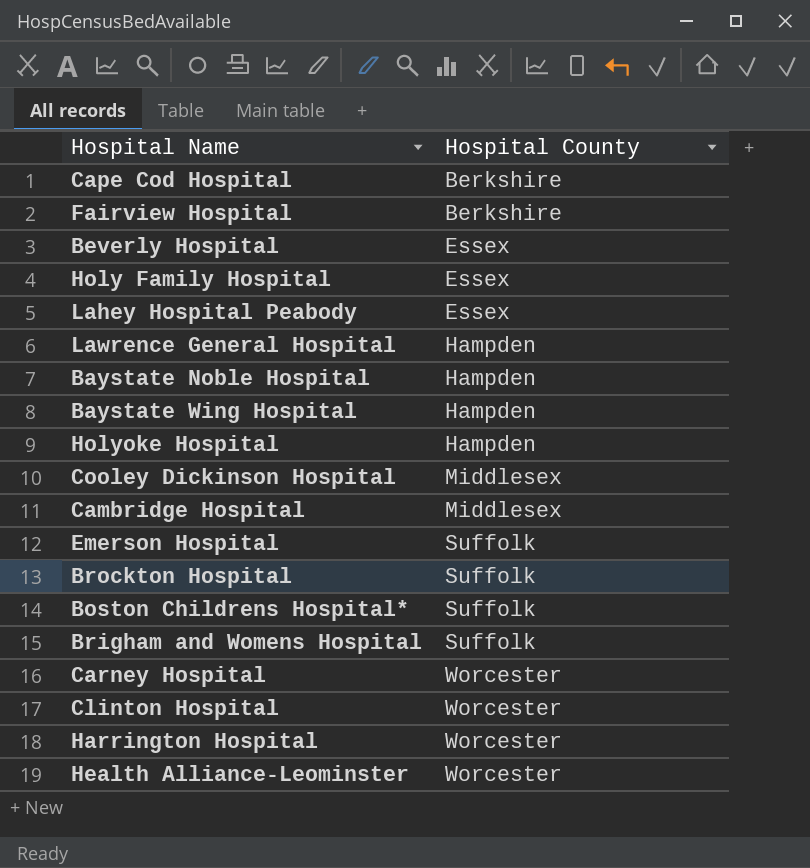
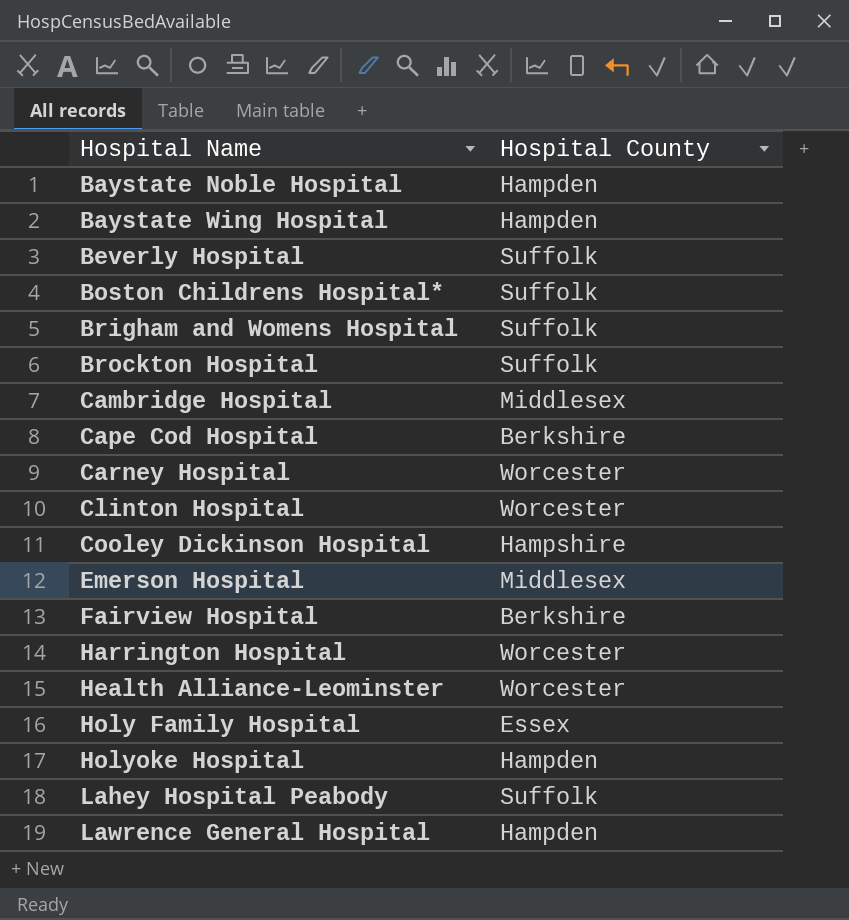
row order: Hospital County ascending -> Hospital Name ascending
Beverly Hospital | Hospital County: Essex -> Suffolk
Cooley Dickinson Hospital | Hospital County: Middlesex -> Hampshire
Emerson Hospital | Hospital County: Suffolk -> Middlesex
Lahey Hospital Peabody | Hospital County: Essex -> Suffolk

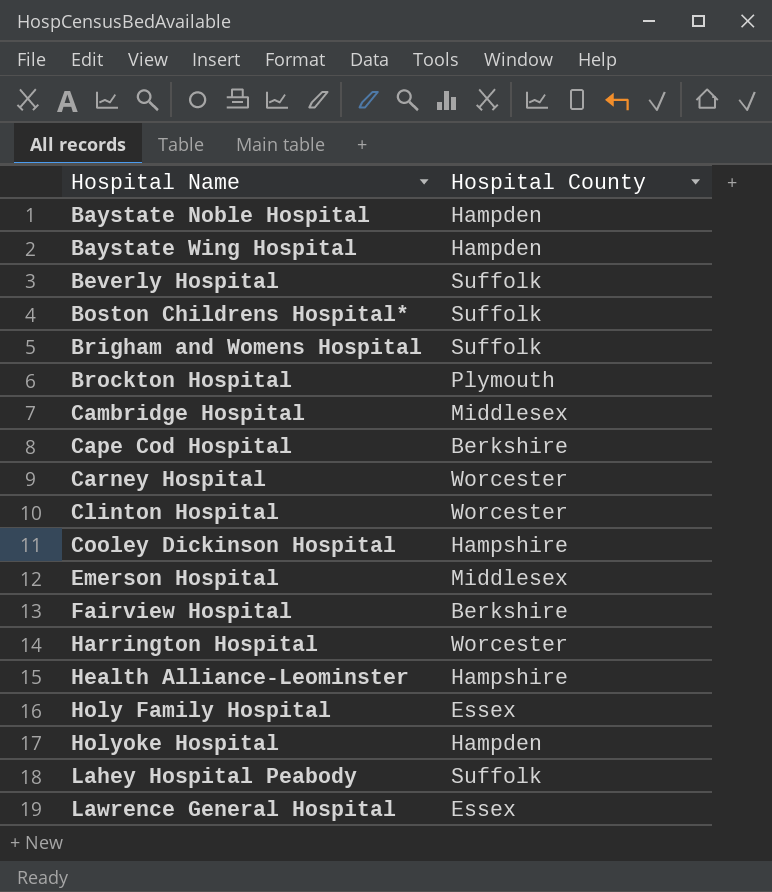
Brockton Hospital | Hospital County: Suffolk -> Plymouth
Health Alliance-Leominster | Hospital County: Worcester -> Hampshire
Lawrence General Hospital | Hospital County: Hampden -> Essex

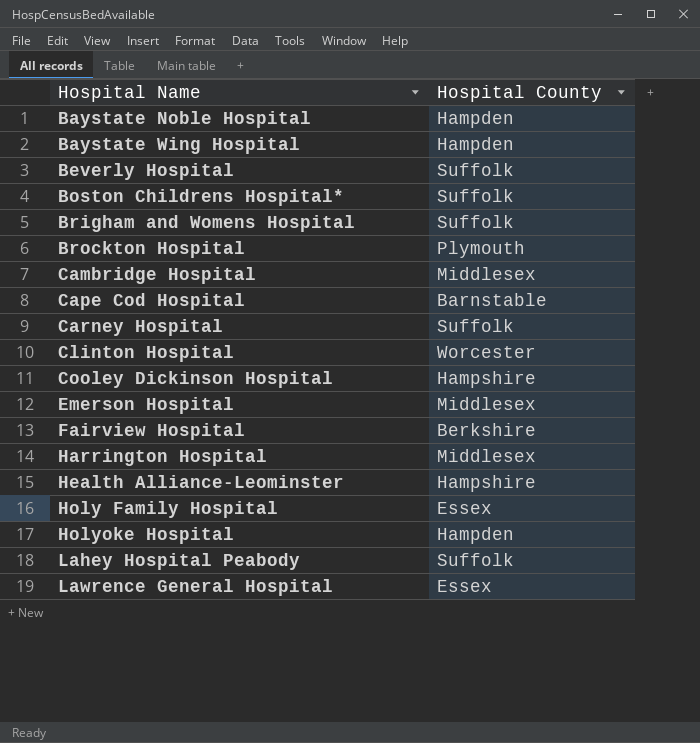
Cape Cod Hospital | Hospital County: Berkshire -> Barnstable
Carney Hospital | Hospital County: Worcester -> Suffolk
Harrington Hospital | Hospital County: Worcester -> Middlesex

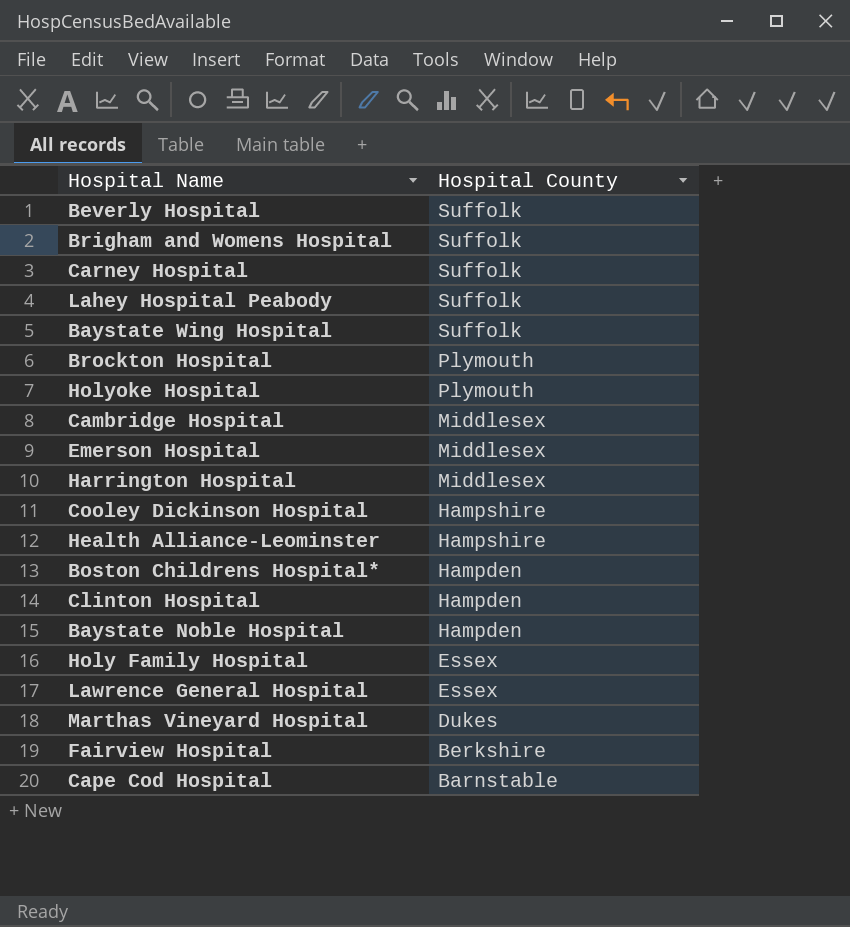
row order: Hospital Name ascending -> Hospital County descending
Baystate Wing Hospital | Hospital County: Hampden -> Suffolk
Holyoke Hospital | Hospital County: Hampden -> Plymouth
Boston Childrens Hospital* | Hospital County: Suffolk -> Hampden
Clinton Hospital | Hospital County: Worcester -> Hampden
row Marthas Vineyard Hospital: none -> Dukes

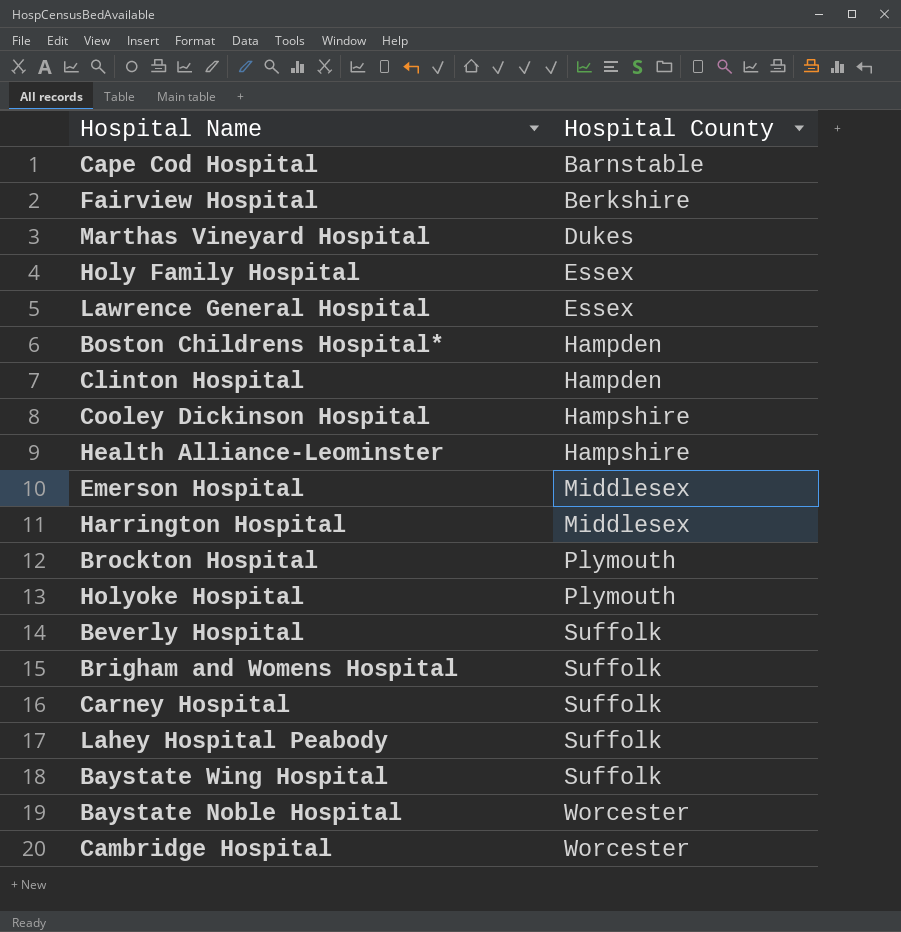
row order: Hospital County descending -> Hospital County ascending
Baystate Noble Hospital | Hospital County: Hampden -> Worcester
Cambridge Hospital | Hospital County: Middlesex -> Worcester

